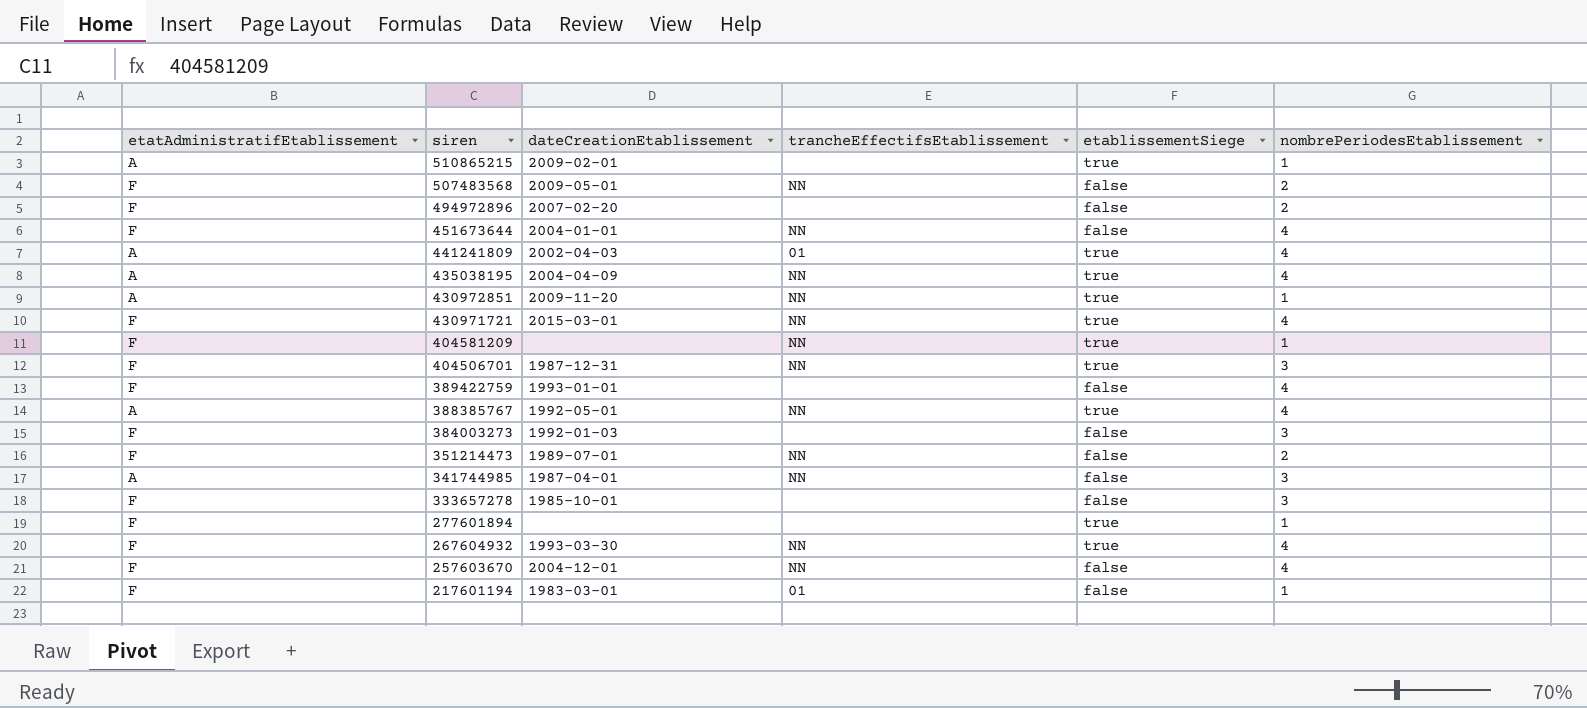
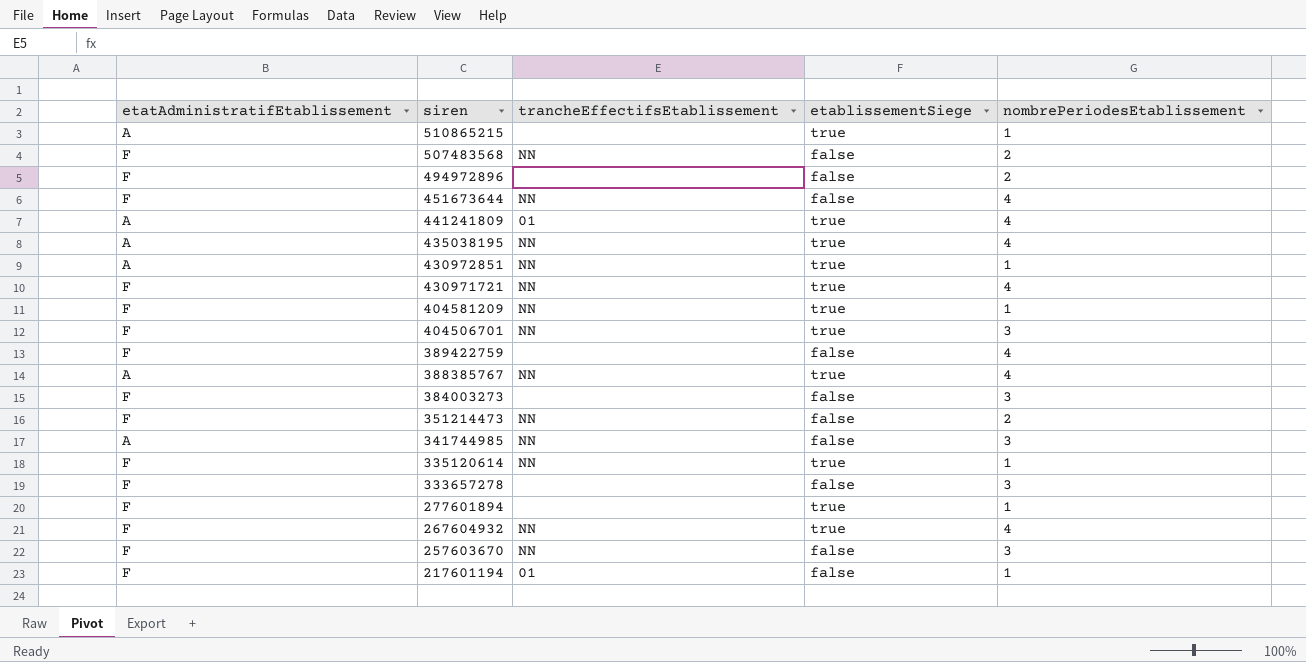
column dateCreationEtablissement | position: 3 -> none
row 335120614: none -> F | NN | true | 1
257603670 | nombrePeriodesEtablissement: 4 -> 3

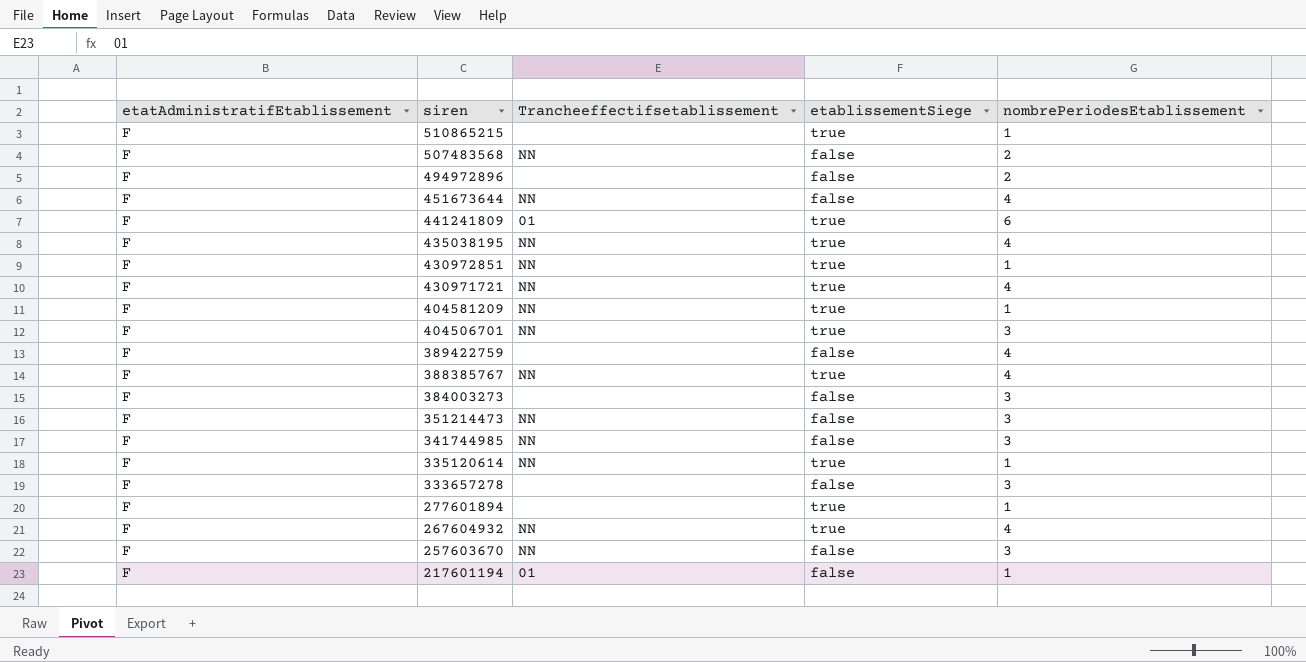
column name: trancheEffectifsEtablissement -> Trancheeffectifsetablissement
510865215 | etatAdministratifEtablissement: A -> F
441241809 | etatAdministratifEtablissement: A -> F
441241809 | nombrePeriodesEtablissement: 4 -> 6
435038195 | etatAdministratifEtablissement: A -> F
430972851 | etatAdministratifEtablissement: A -> F
388385767 | etatAdministratifEtablissement: A -> F
351214473 | nombrePeriodesEtablissement: 2 -> 3
341744985 | etatAdministratifEtablissement: A -> F

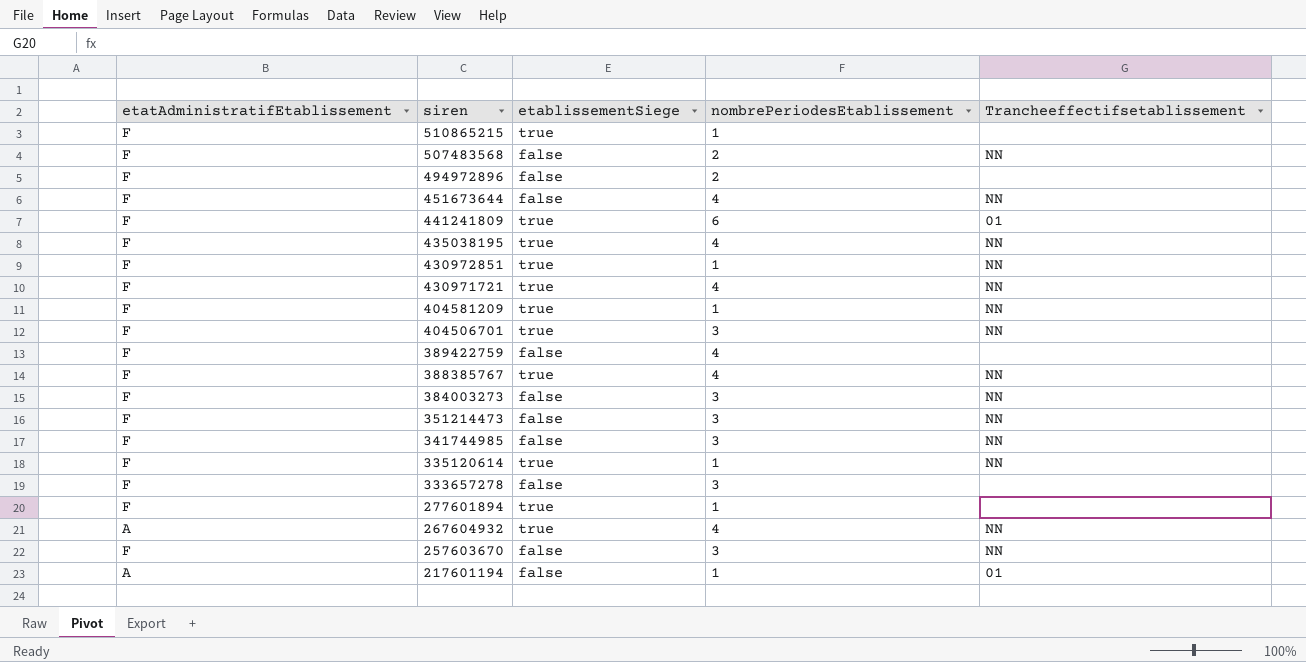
column Trancheeffectifsetablissement | position: 3 -> 5
384003273 | Trancheeffectifsetablissement: none -> NN
267604932 | etatAdministratifEtablissement: F -> A
217601194 | etatAdministratifEtablissement: F -> A

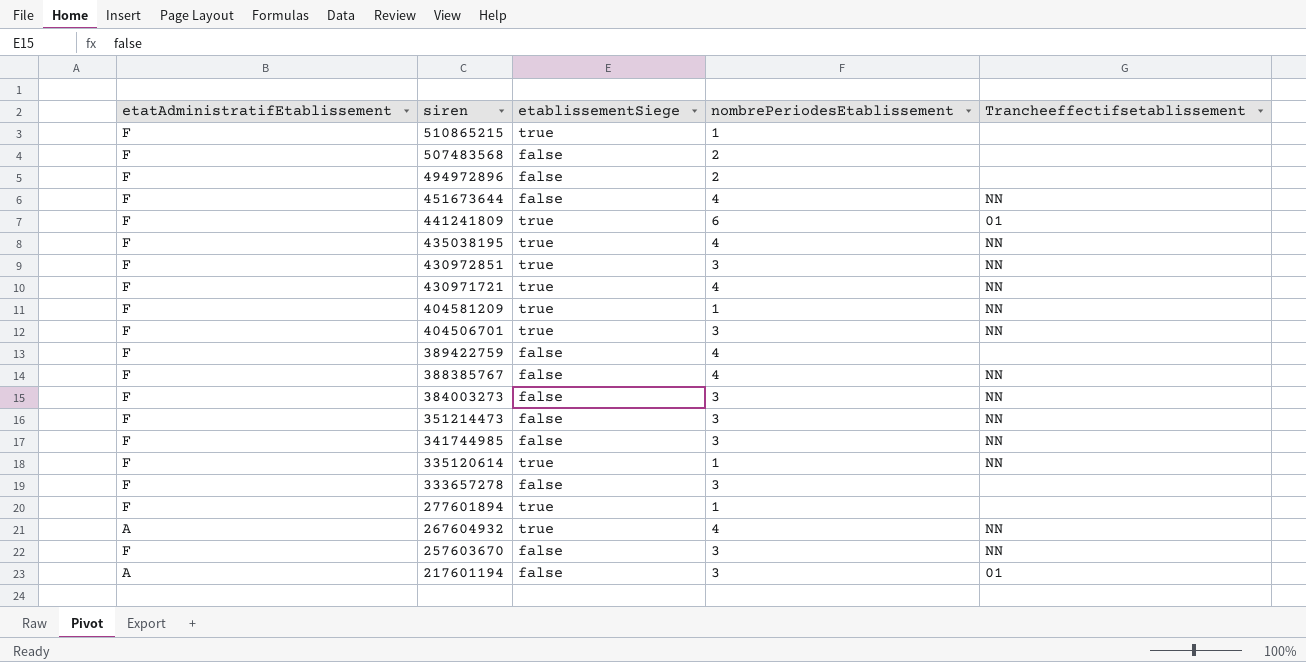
507483568 | Trancheeffectifsetablissement: NN -> none
430972851 | nombrePeriodesEtablissement: 1 -> 3
388385767 | etablissementSiege: true -> false
217601194 | nombrePeriodesEtablissement: 1 -> 3

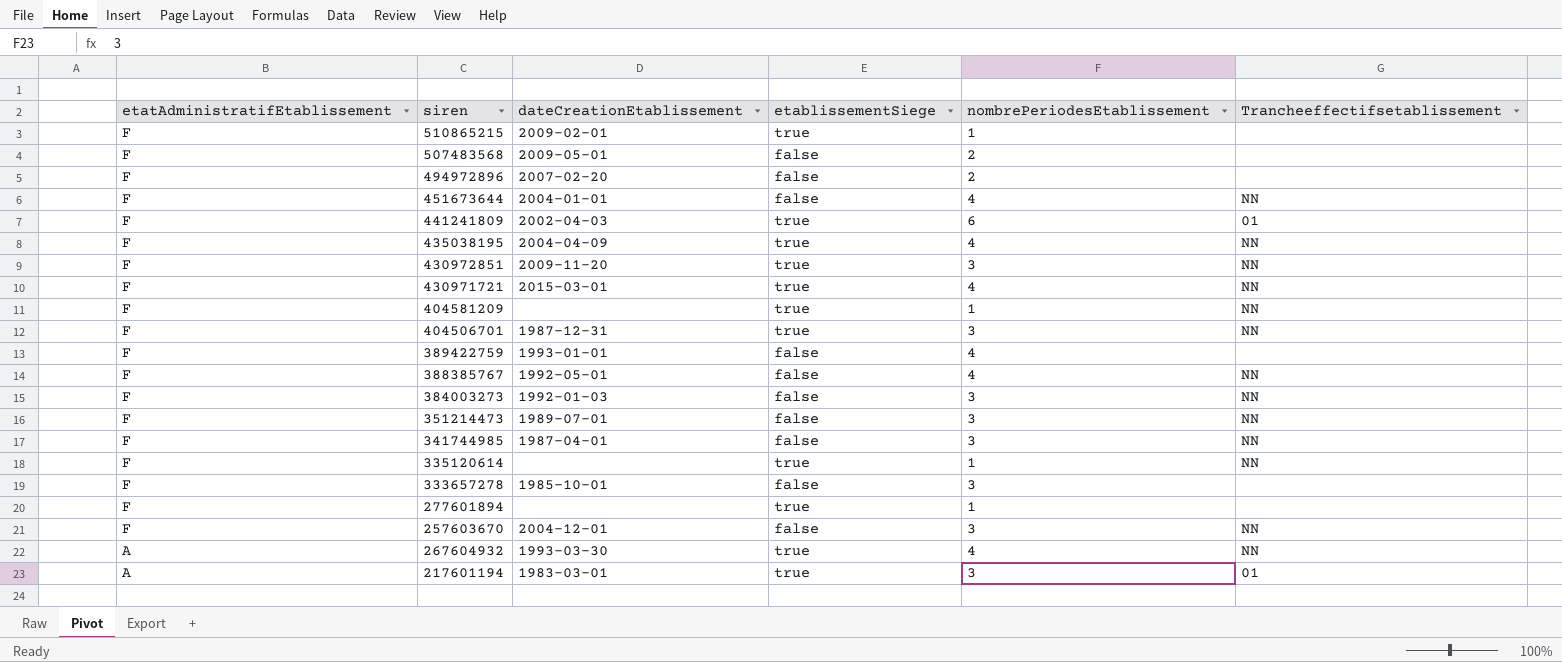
row order: siren descending -> etatAdministratifEtablissement descending
column dateCreationEtablissement | position: none -> 3
217601194 | etablissementSiege: false -> true

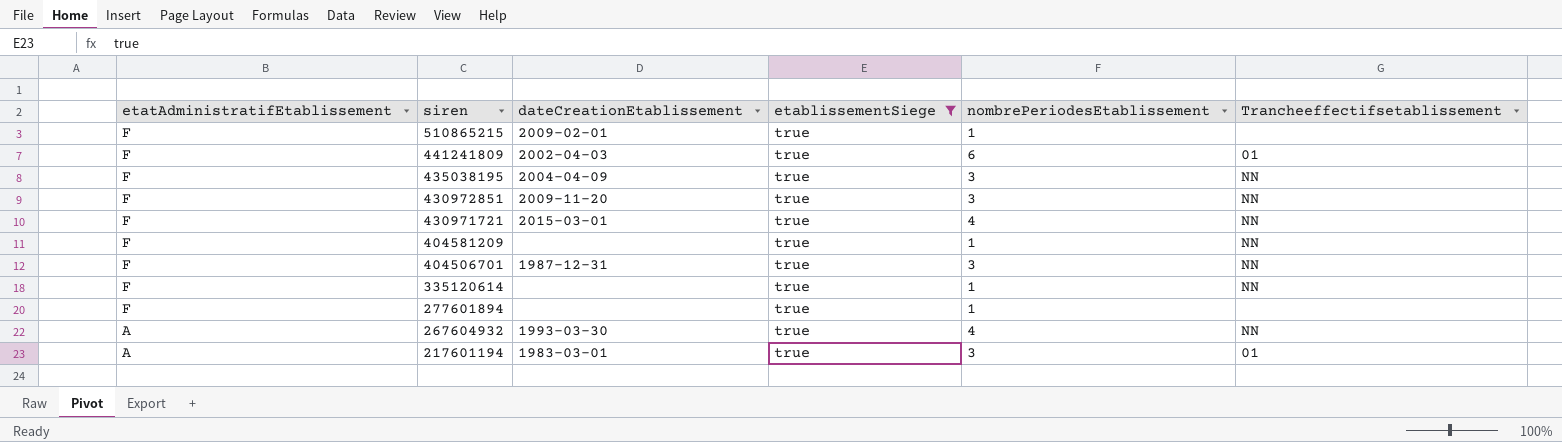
filter: none -> etablissementSiege = true
435038195 | nombrePeriodesEtablissement: 4 -> 3

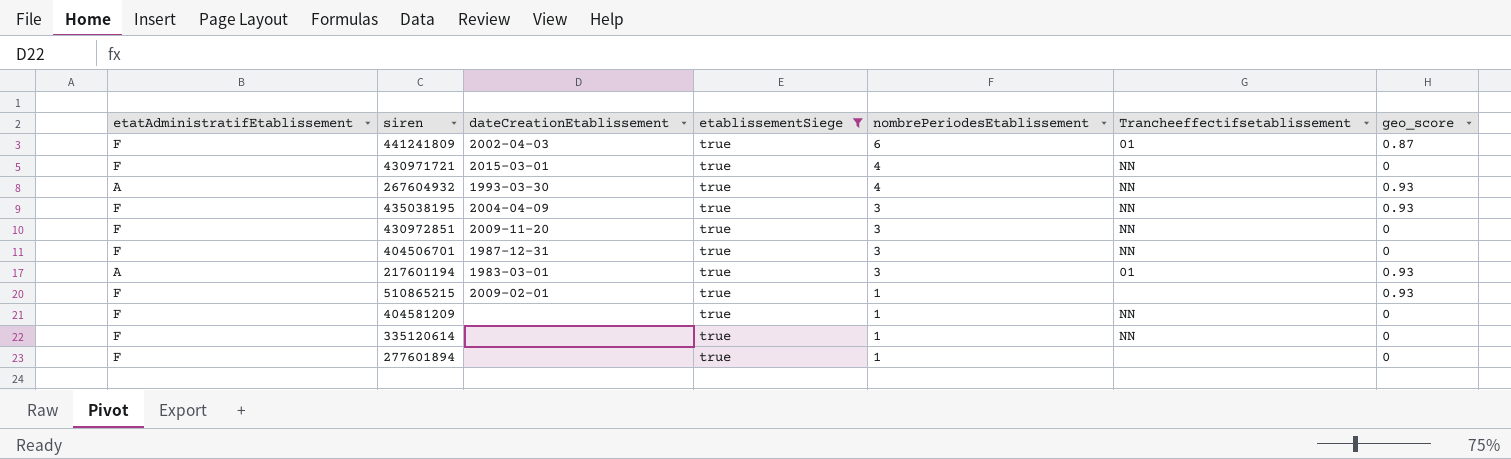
row order: etatAdministratifEtablissement descending -> nombrePeriodesEtablissement descending
column geo_score | position: none -> 7

